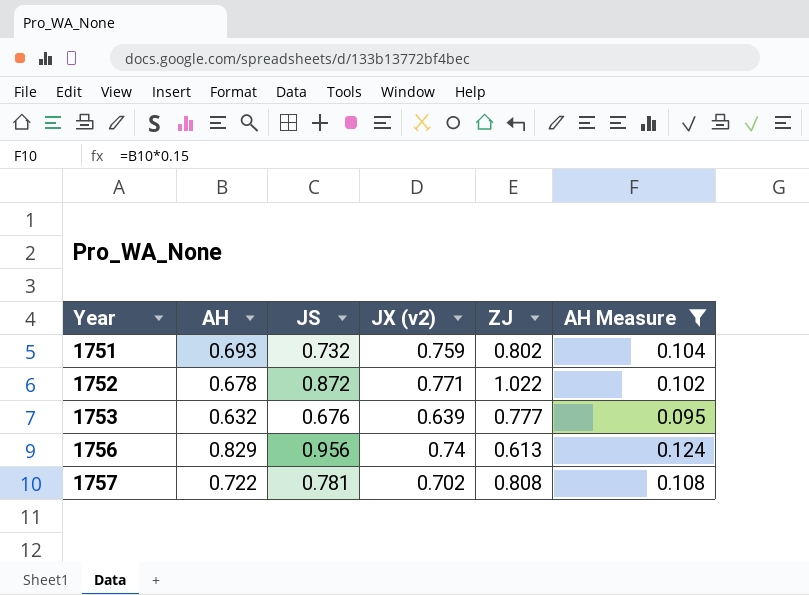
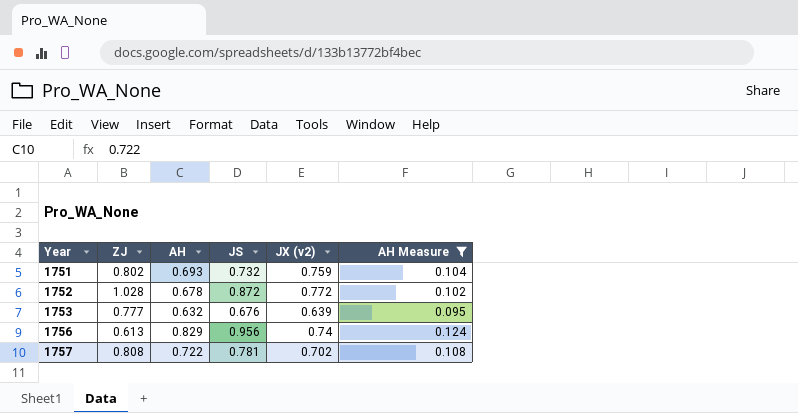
column ZJ | position: 5 -> 2
1752 | ZJ: 1.022 -> 1.028
1752 | JX (v2): 0.771 -> 0.772

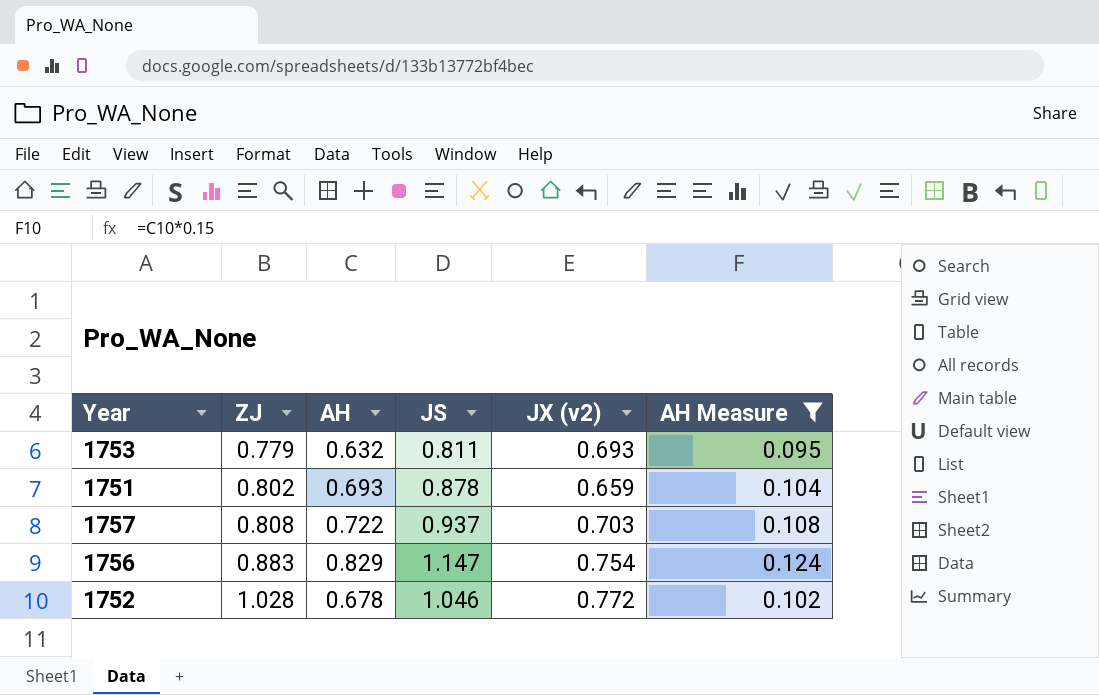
row order: Year ascending -> ZJ ascending
1753 | ZJ: 0.777 -> 0.779
1753 | JS: 0.676 -> 0.811
1753 | JX (v2): 0.639 -> 0.693
1751 | JS: 0.732 -> 0.878
1751 | JX (v2): 0.759 -> 0.659
1757 | JS: 0.781 -> 0.937
1757 | JX (v2): 0.702 -> 0.703
1756 | ZJ: 0.613 -> 0.883
1756 | JS: 0.956 -> 1.147
1756 | JX (v2): 0.74 -> 0.754
1752 | JS: 0.872 -> 1.046

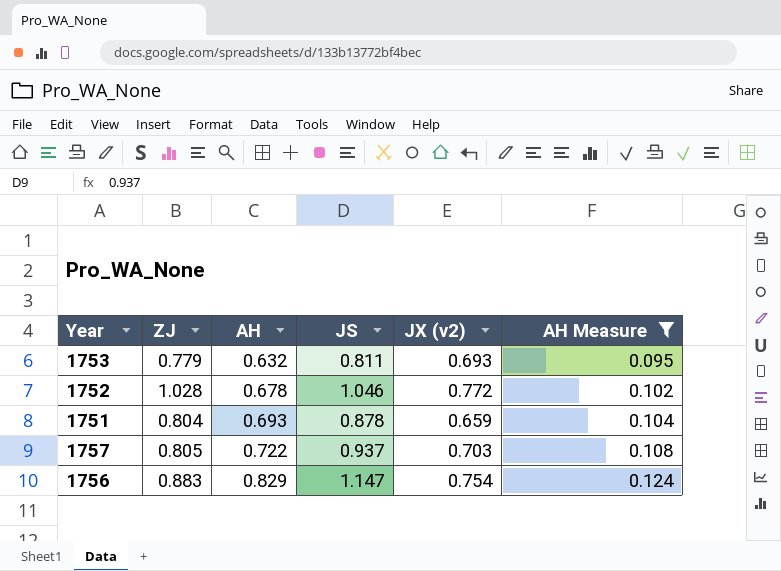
row order: ZJ ascending -> AH ascending
1751 | ZJ: 0.802 -> 0.804
1757 | ZJ: 0.808 -> 0.805

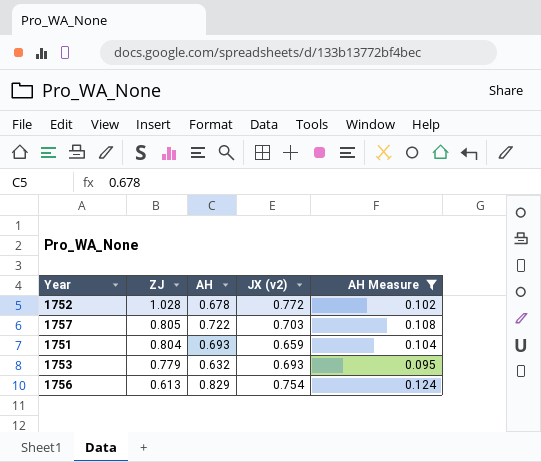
row order: AH ascending -> ZJ descending
column JS | position: 4 -> none
1756 | ZJ: 0.883 -> 0.613

